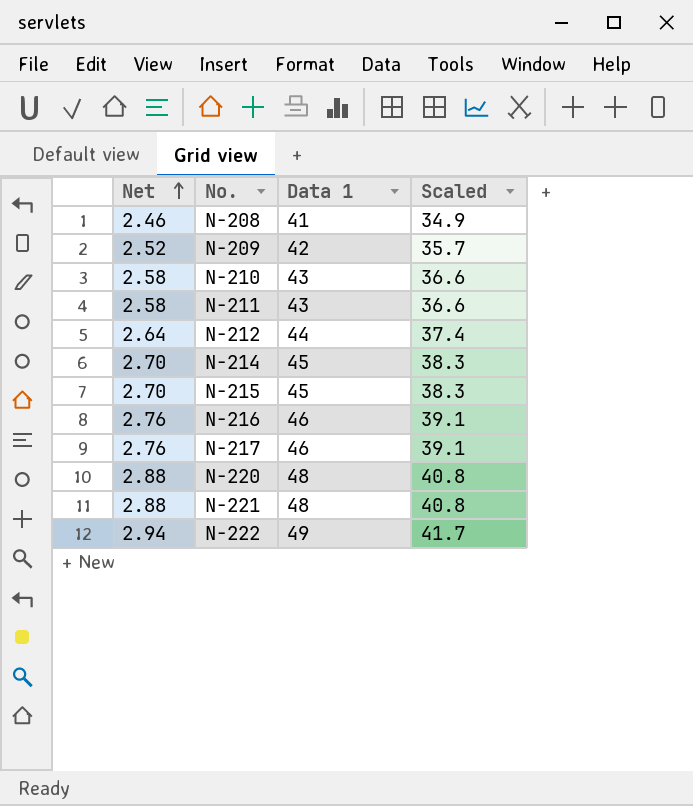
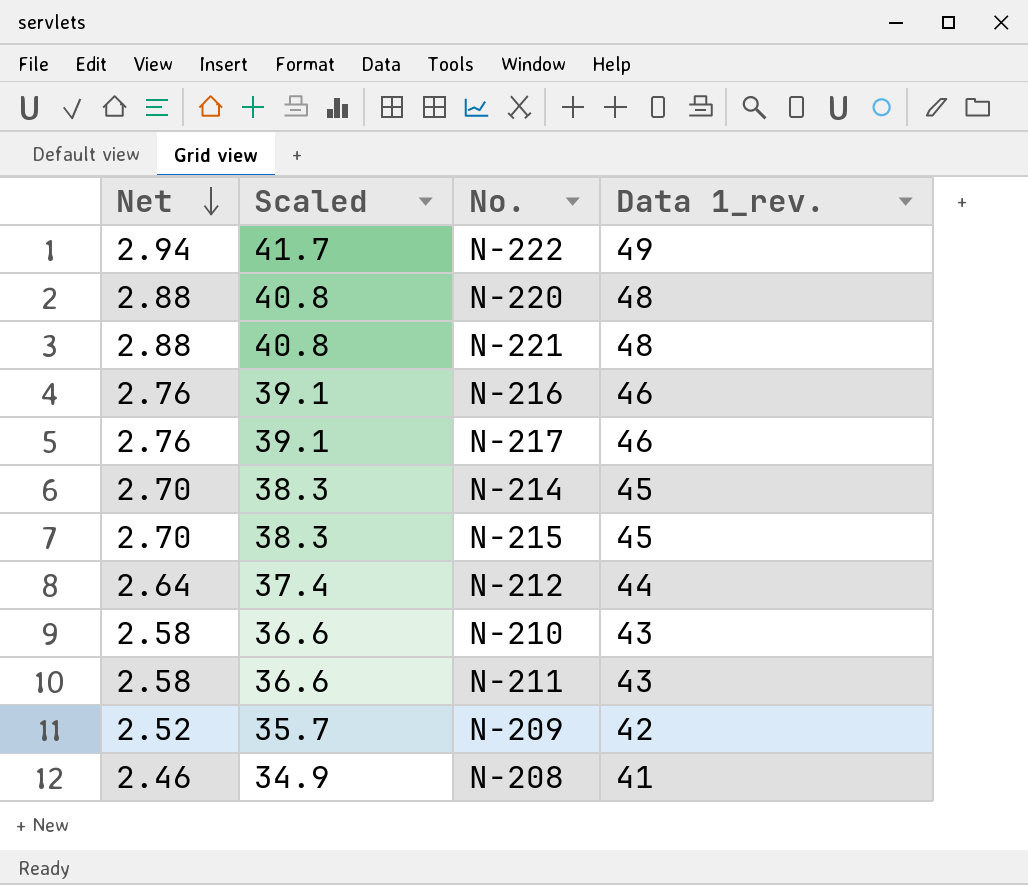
row order: Net ascending -> Net descending
column Scaled | position: 4 -> 2
column name: Data 1 -> Data 1_rev.

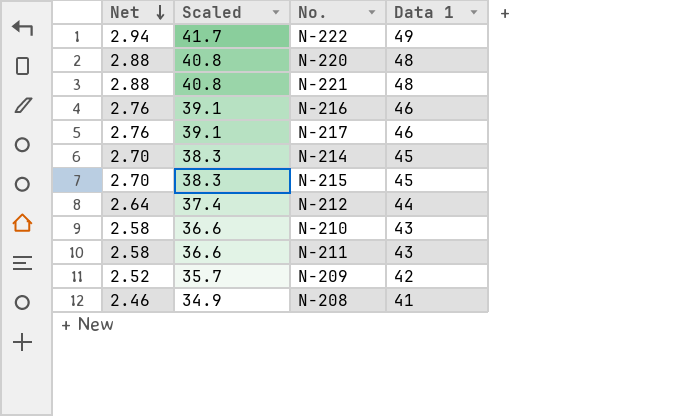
column name: Data 1_rev. -> Data 1

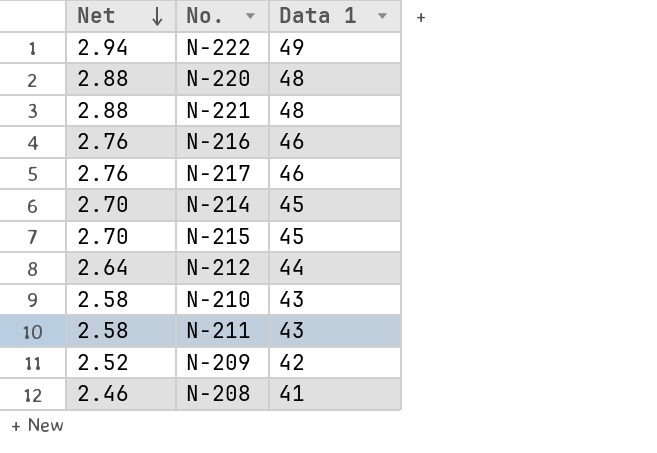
column Scaled | formula: [Data 1] * 0.85 -> none

